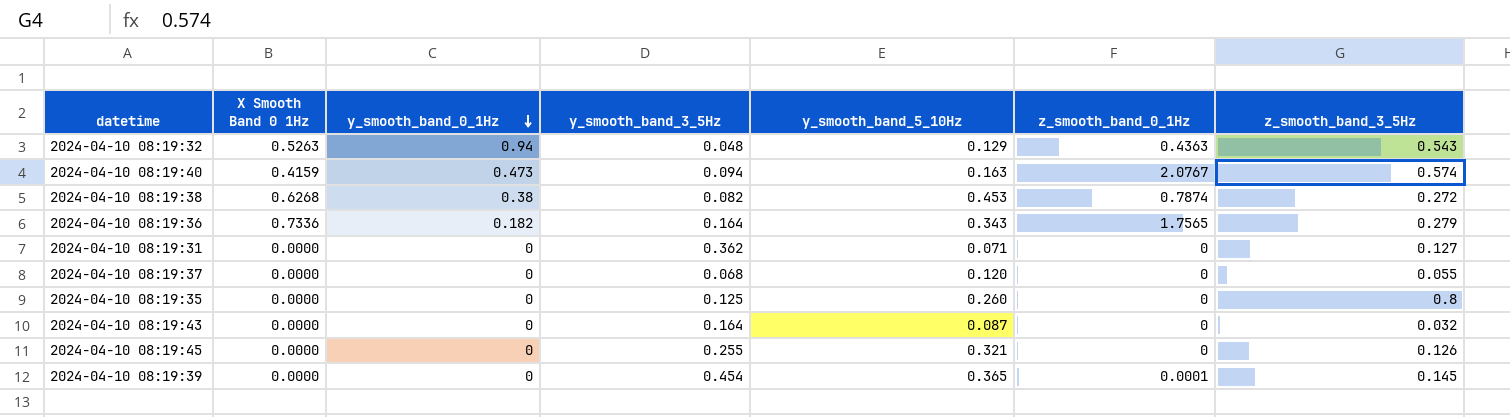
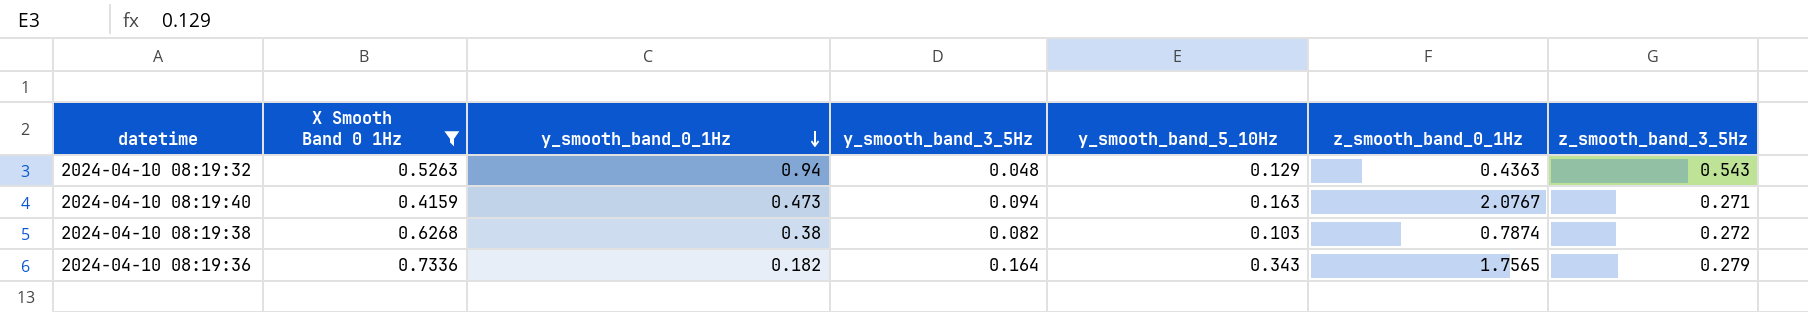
filter: none -> X Smooth Band 0 1Hz != 0.0000
2024-04-10 08:19:40 | z_smooth_band_3_5Hz: 0.574 -> 0.271
2024-04-10 08:19:38 | y_smooth_band_5_10Hz: 0.453 -> 0.103

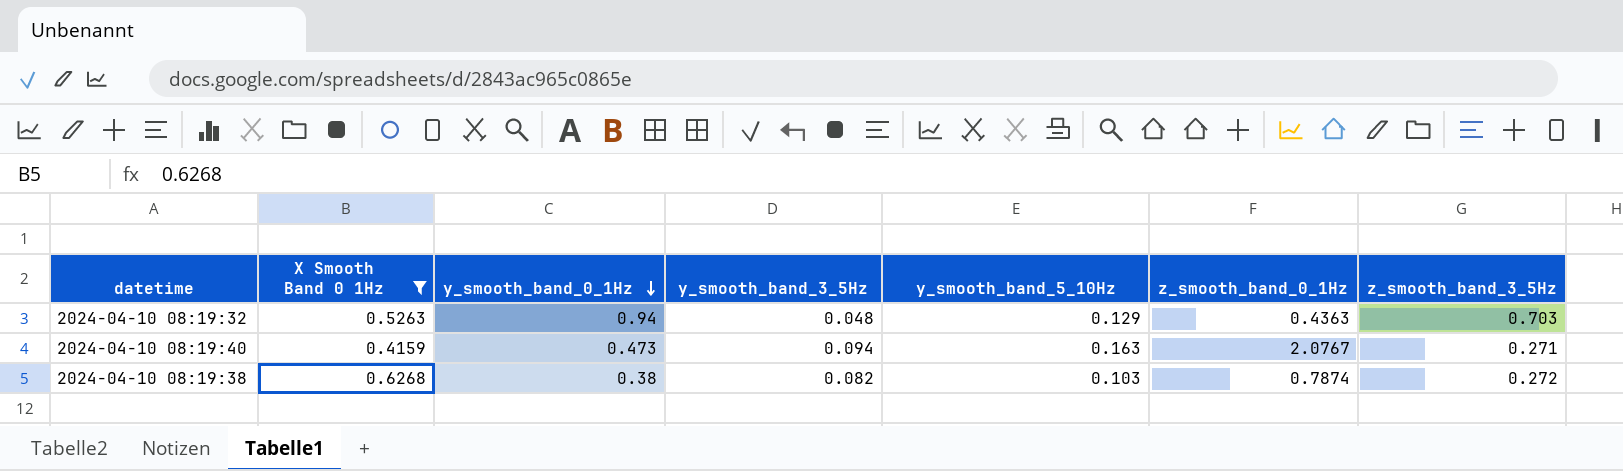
row 2024-04-10 08:19:36: 0.7336 | 0.182 | 0.164 | 0.343 | 1.7565 | 0.279 -> none
2024-04-10 08:19:32 | z_smooth_band_3_5Hz: 0.543 -> 0.703

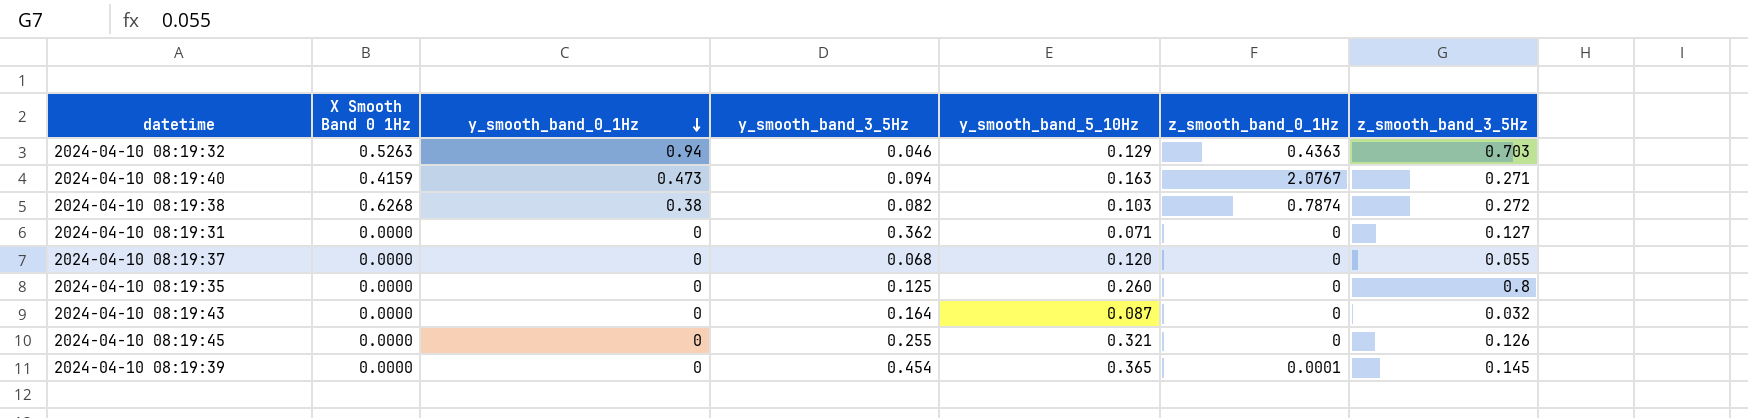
filter: X Smooth Band 0 1Hz != 0.0000 -> none
2024-04-10 08:19:32 | y_smooth_band_3_5Hz: 0.048 -> 0.046

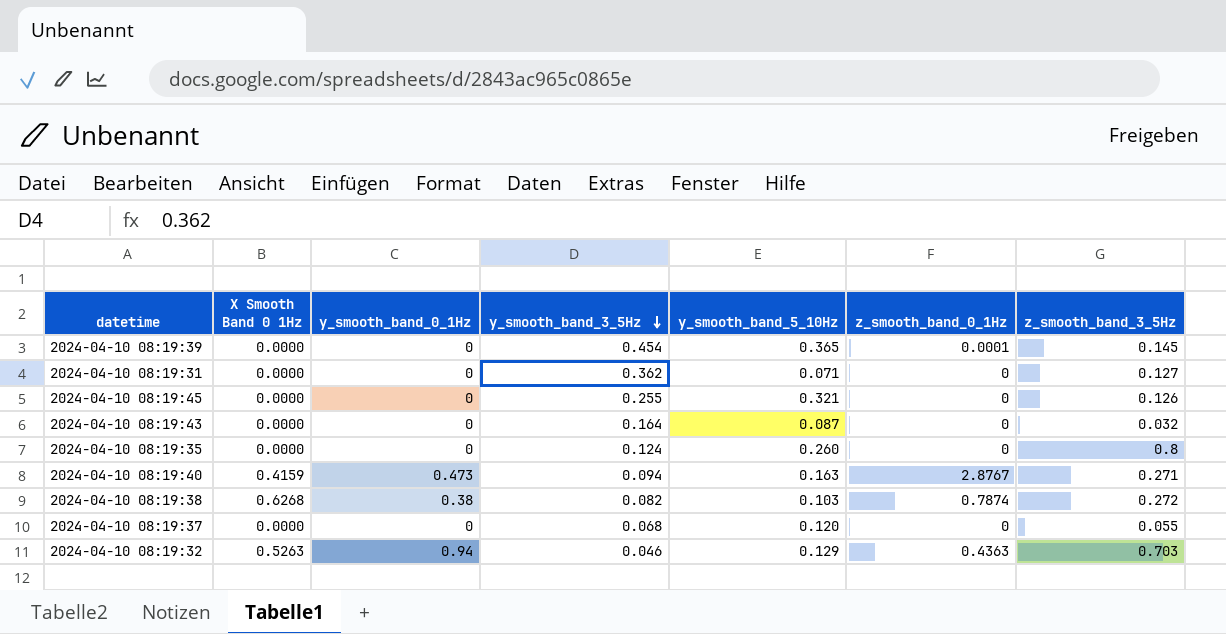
row order: y_smooth_band_0_1Hz descending -> y_smooth_band_3_5Hz descending
2024-04-10 08:19:35 | y_smooth_band_3_5Hz: 0.125 -> 0.124
2024-04-10 08:19:40 | z_smooth_band_0_1Hz: 2.0767 -> 2.8767

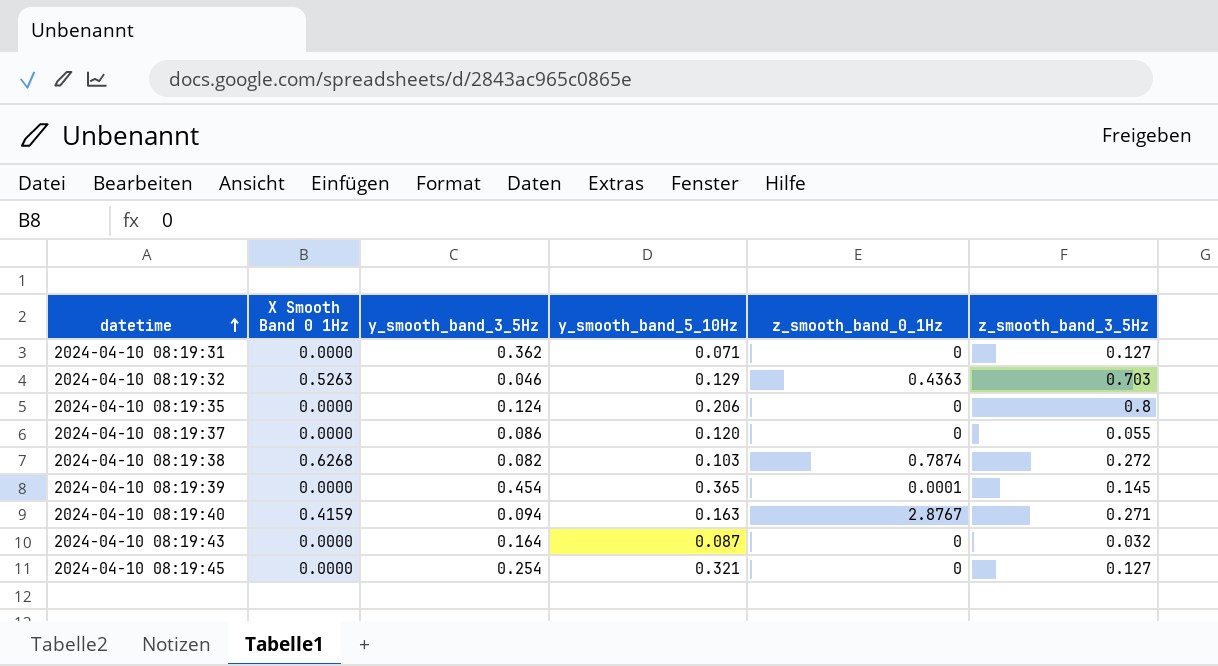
row order: y_smooth_band_3_5Hz descending -> datetime ascending
column y_smooth_band_0_1Hz | position: 3 -> none
2024-04-10 08:19:35 | y_smooth_band_5_10Hz: 0.260 -> 0.206
2024-04-10 08:19:37 | y_smooth_band_3_5Hz: 0.068 -> 0.086
2024-04-10 08:19:45 | y_smooth_band_3_5Hz: 0.255 -> 0.254
2024-04-10 08:19:45 | z_smooth_band_3_5Hz: 0.126 -> 0.127

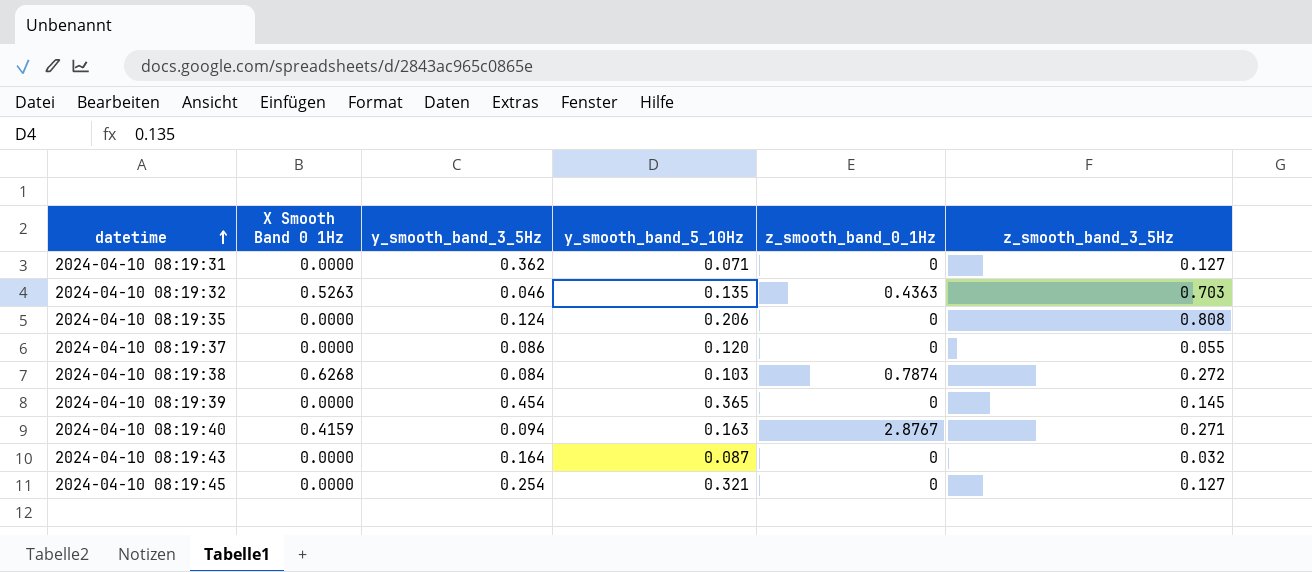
2024-04-10 08:19:32 | y_smooth_band_5_10Hz: 0.129 -> 0.135
2024-04-10 08:19:35 | z_smooth_band_3_5Hz: 0.8 -> 0.808
2024-04-10 08:19:38 | y_smooth_band_3_5Hz: 0.082 -> 0.084
2024-04-10 08:19:39 | z_smooth_band_0_1Hz: 0.0001 -> 0

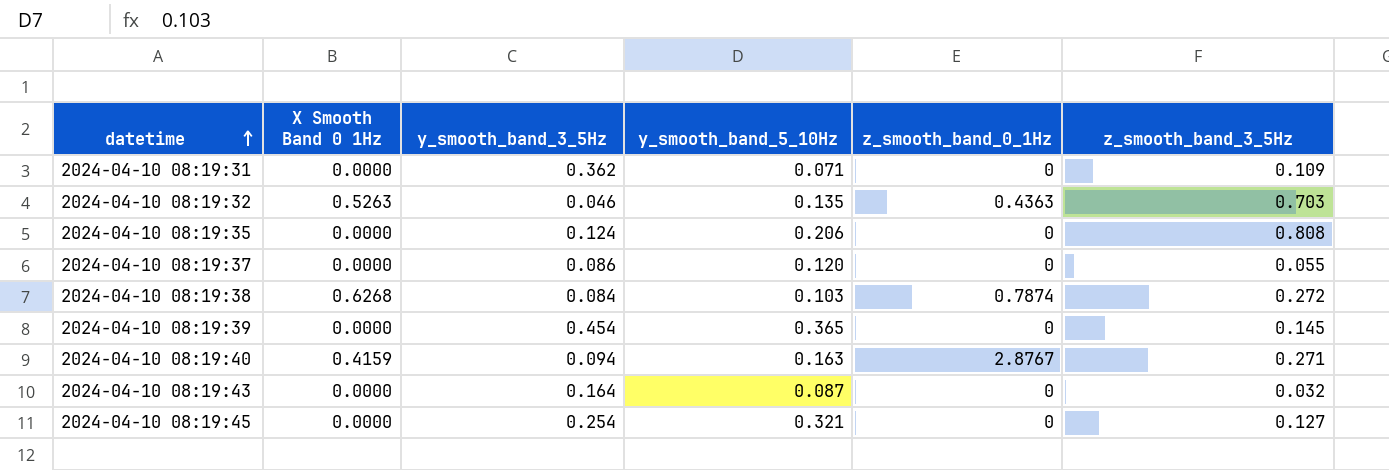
2024-04-10 08:19:31 | z_smooth_band_3_5Hz: 0.127 -> 0.109

